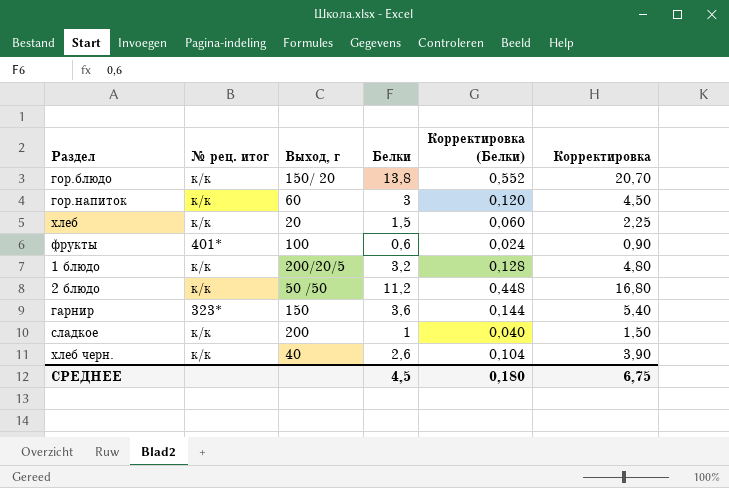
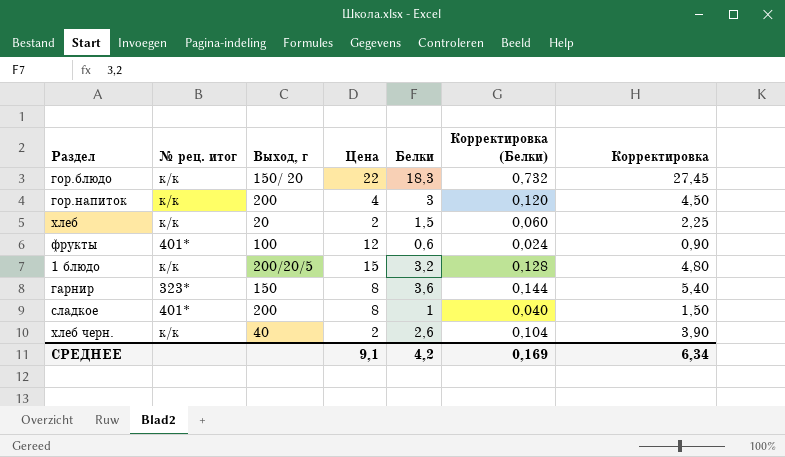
column Цена | position: none -> 4
row 2 блюдо: к/к | 50 /50 | 11,2 | 0,448 | 16,80 -> none
гор.блюдо | Белки: 13,8 -> 18,3
гор.блюдо | Корректировка (Белки): 0,552 -> 0,732
гор.блюдо | Корректировка: 20,70 -> 27,45
гор.напиток | Выход, г: 60 -> 200
сладкое | № рец. итог: к/к -> 401*
СРЕДНЕЕ | Белки: 4,5 -> 4,2
СРЕДНЕЕ | Корректировка (Белки): 0,180 -> 0,169
СРЕДНЕЕ | Корректировка: 6,75 -> 6,34

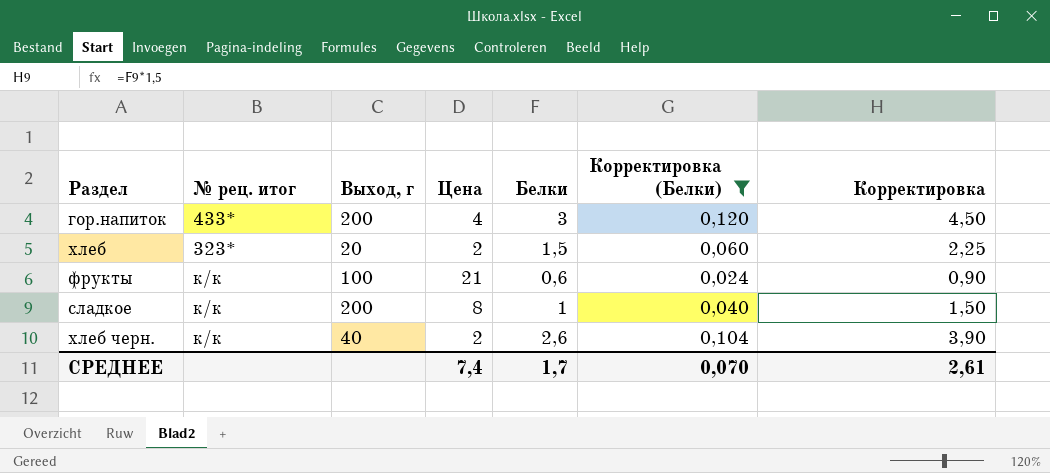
filter: none -> Корректировка (Белки) <= 0,120
гор.напиток | № рец. итог: к/к -> 433*
хлеб | № рец. итог: к/к -> 323*
фрукты | № рец. итог: 401* -> к/к
фрукты | Цена: 12 -> 21
сладкое | № рец. итог: 401* -> к/к
СРЕДНЕЕ | Цена: 9,1 -> 7,4
СРЕДНЕЕ | Белки: 4,2 -> 1,7
СРЕДНЕЕ | Корректировка (Белки): 0,169 -> 0,070
СРЕДНЕЕ | Корректировка: 6,34 -> 2,61

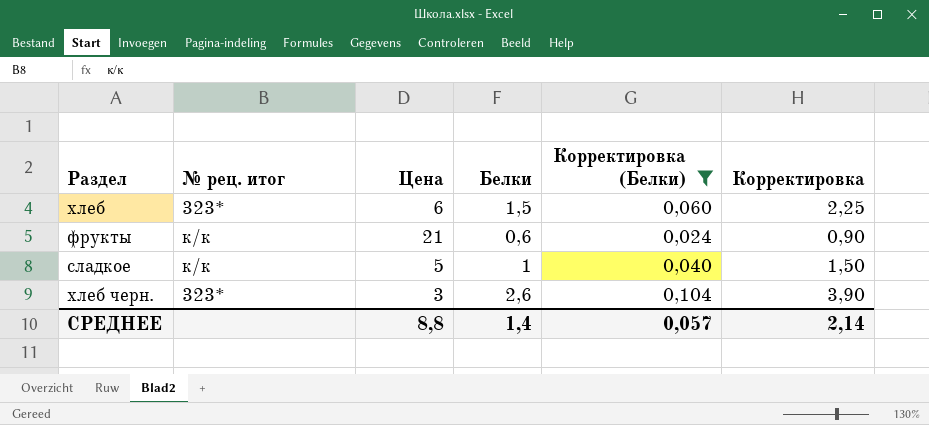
column Выход, г | position: 3 -> none
row гор.напиток: 433* | 200 | 4 | 3 | 0,120 | 4,50 -> none
хлеб | Цена: 2 -> 6
сладкое | Цена: 8 -> 5
хлеб черн. | № рец. итог: к/к -> 323*
хлеб черн. | Цена: 2 -> 3
СРЕДНЕЕ | Цена: 7,4 -> 8,8
СРЕДНЕЕ | Белки: 1,7 -> 1,4
СРЕДНЕЕ | Корректировка (Белки): 0,070 -> 0,057
СРЕДНЕЕ | Корректировка: 2,61 -> 2,14

